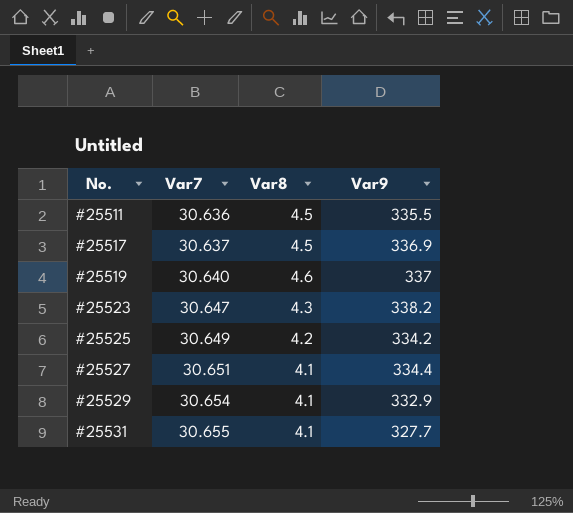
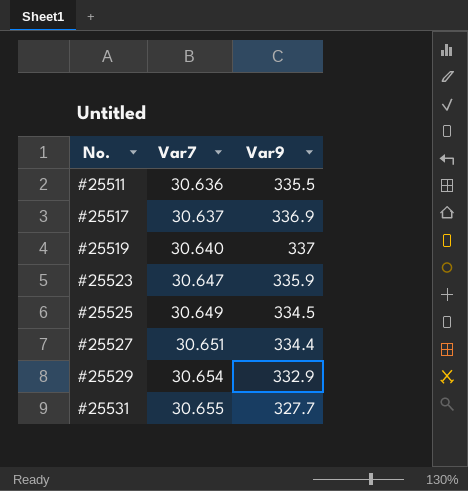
column Var8 | position: 3 -> none
#25523 | Var9: 338.2 -> 335.9
#25525 | Var9: 334.2 -> 334.5

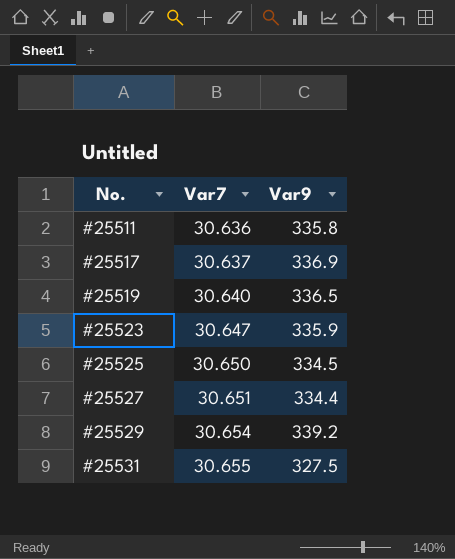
#25511 | Var9: 335.5 -> 335.8
#25519 | Var9: 337 -> 336.5
#25525 | Var7: 30.649 -> 30.650
#25529 | Var9: 332.9 -> 339.2
#25531 | Var9: 327.7 -> 327.5

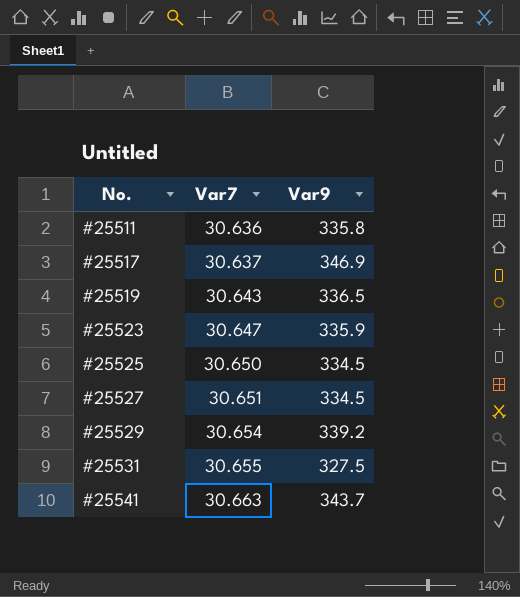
#25517 | Var9: 336.9 -> 346.9
#25519 | Var7: 30.640 -> 30.643
#25527 | Var9: 334.4 -> 334.5
row #25541: none -> 30.663 | 343.7

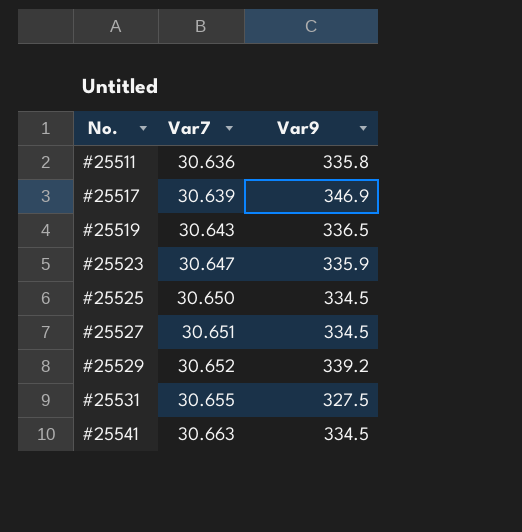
#25517 | Var7: 30.637 -> 30.639
#25529 | Var7: 30.654 -> 30.652
#25541 | Var9: 343.7 -> 334.5

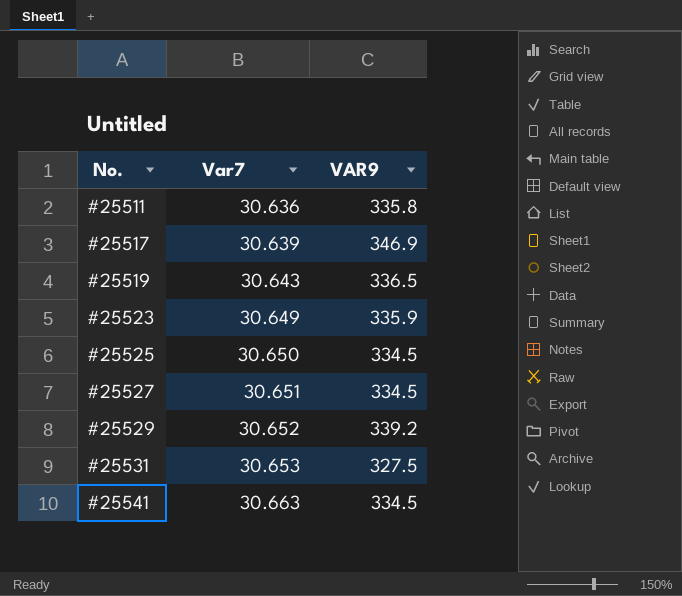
column name: Var9 -> VAR9
#25523 | Var7: 30.647 -> 30.649
#25531 | Var7: 30.655 -> 30.653

